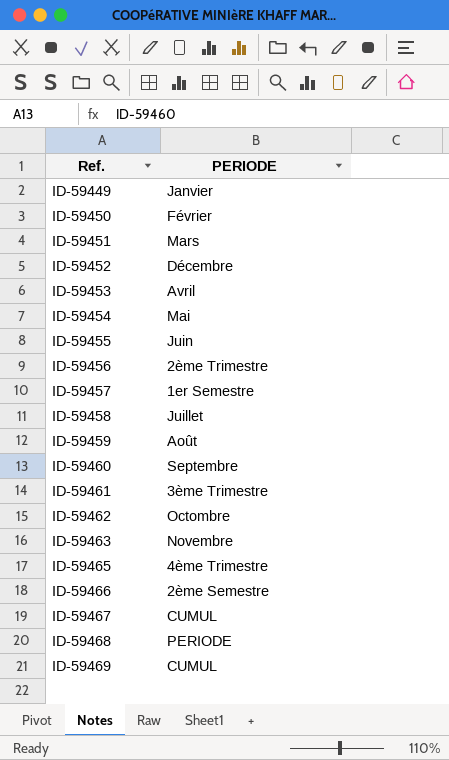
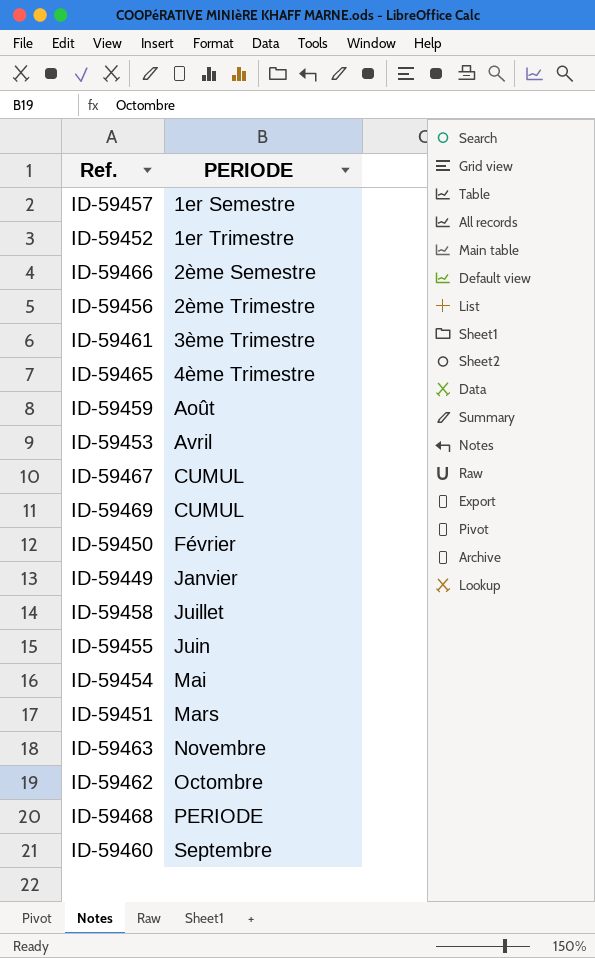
row order: Ref. ascending -> PERIODE ascending
ID-59452 | PERIODE: Décembre -> 1er Trimestre

